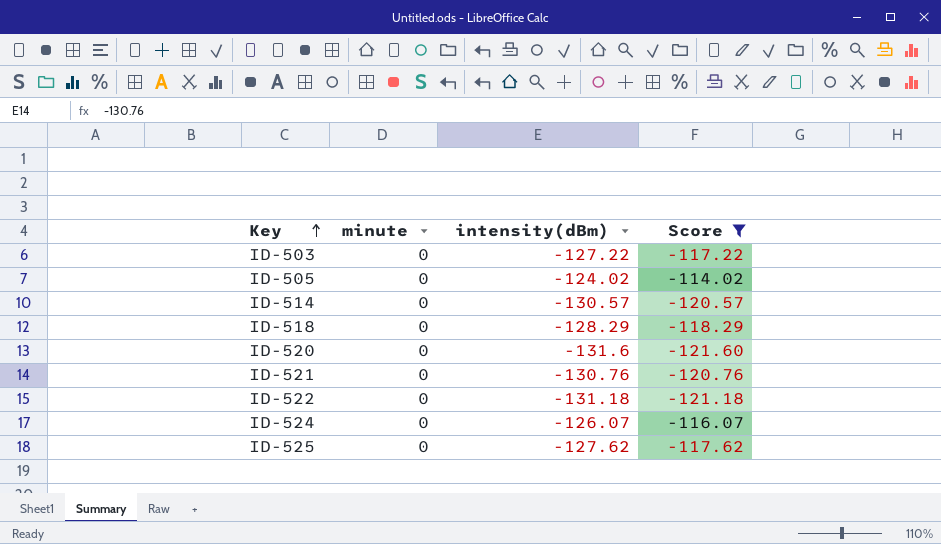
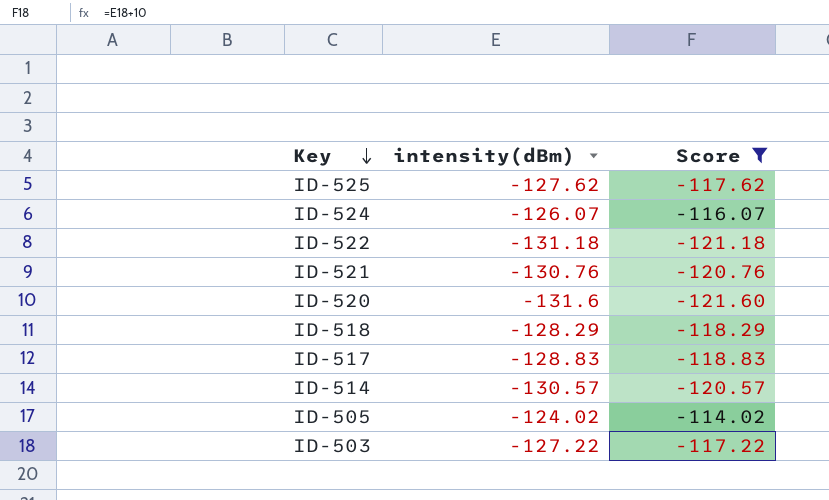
row order: Key ascending -> Key descending
column minute | position: 2 -> none
row ID-517: none -> -128.83 | -118.83

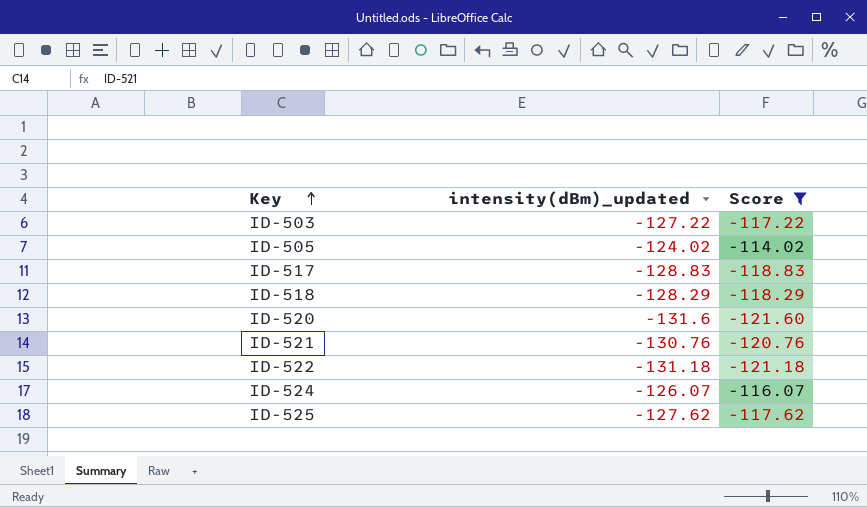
row order: Key descending -> Key ascending
column name: intensity(dBm) -> intensity(dBm)_updated
row ID-514: -130.57 | -120.57 -> none

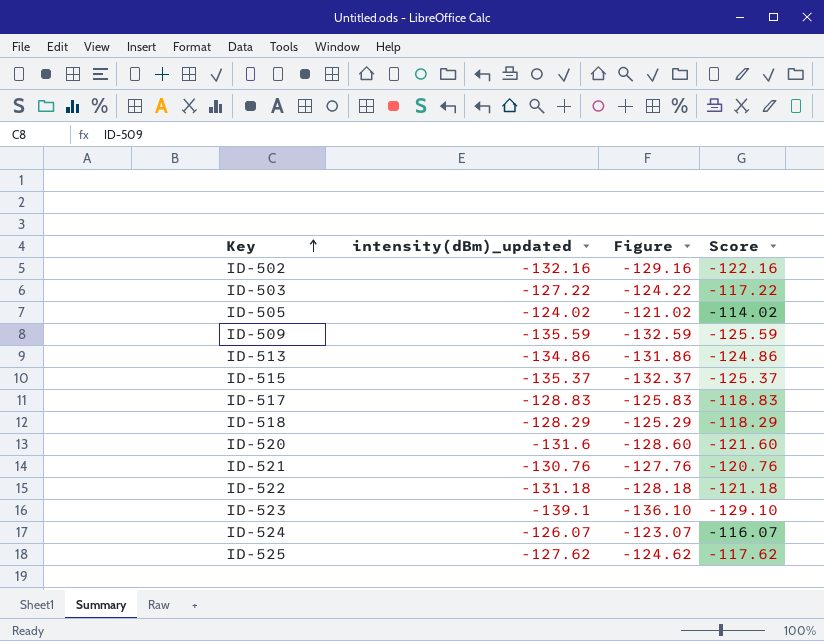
filter: Score >= -121.60 -> none
column Figure | formula: none -> [intensity(dBm)_updated] + 3

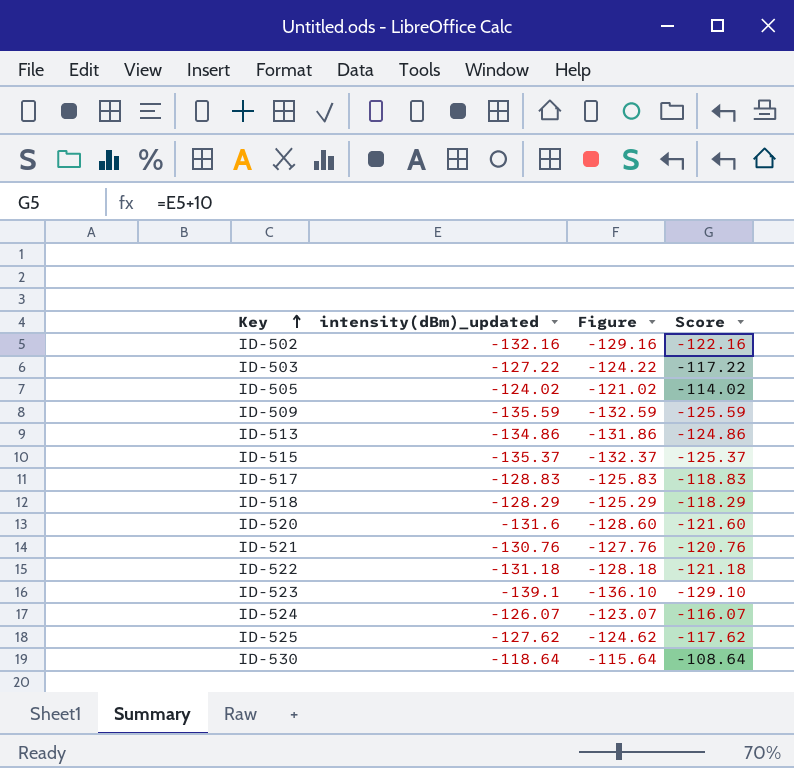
row ID-530: none -> -118.64 | -115.64 | -108.64

